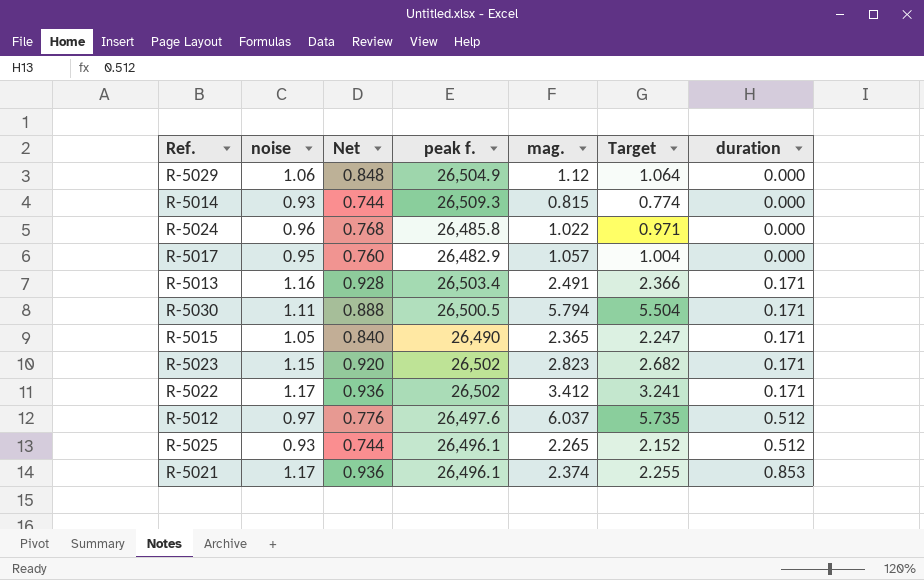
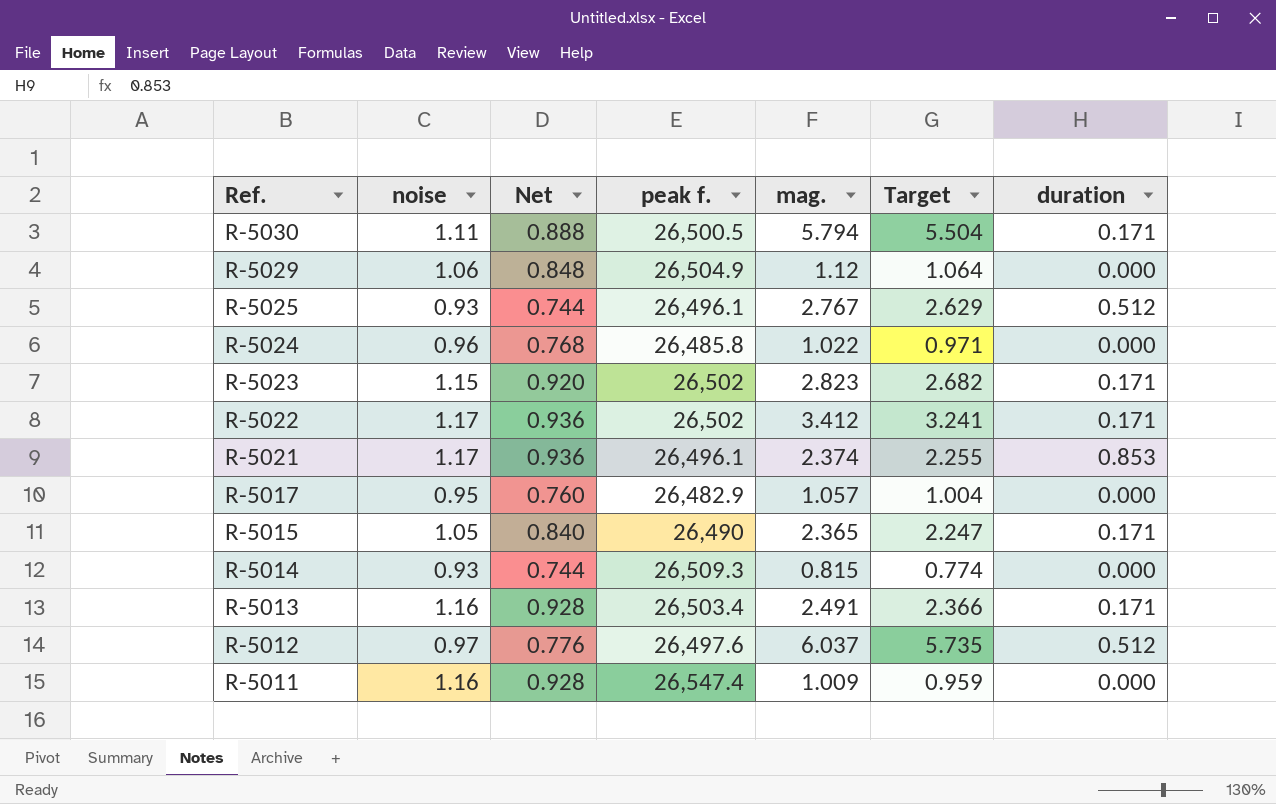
row order: duration ascending -> Ref. descending
R-5025 | mag.: 2.265 -> 2.767
R-5025 | Target: 2.152 -> 2.629
row R-5011: none -> 1.16 | 0.928 | 26,547.4 | 1.009 | 0.959 | 0.000

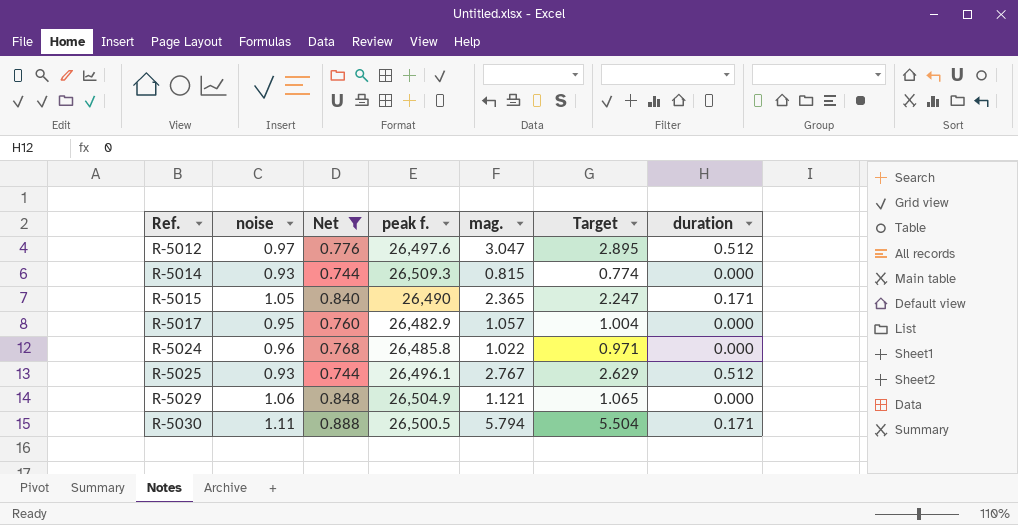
filter: none -> Net <= 0.888
row order: Ref. descending -> Ref. ascending
R-5012 | mag.: 6.037 -> 3.047
R-5012 | Target: 5.735 -> 2.895
R-5029 | mag.: 1.12 -> 1.121
R-5029 | Target: 1.064 -> 1.065

